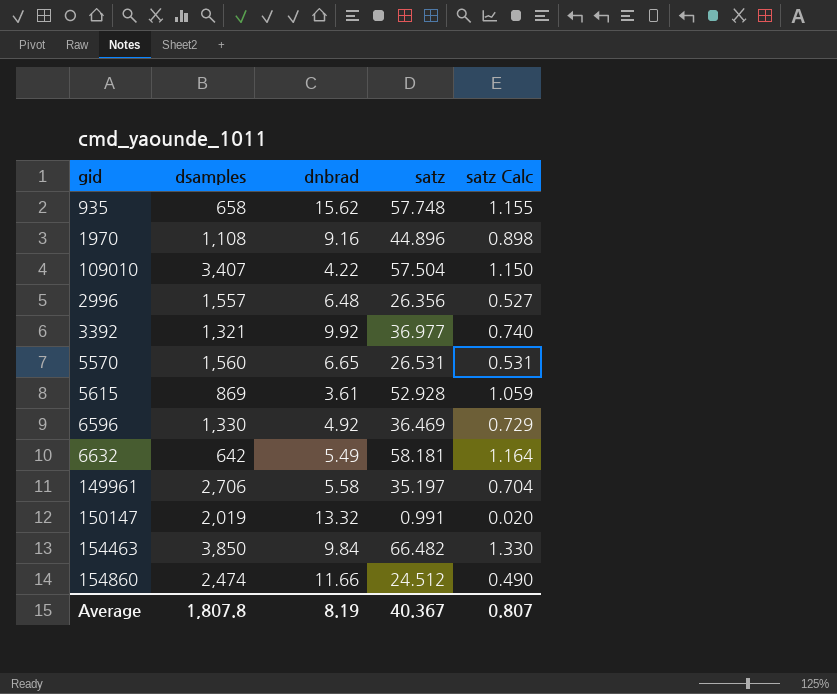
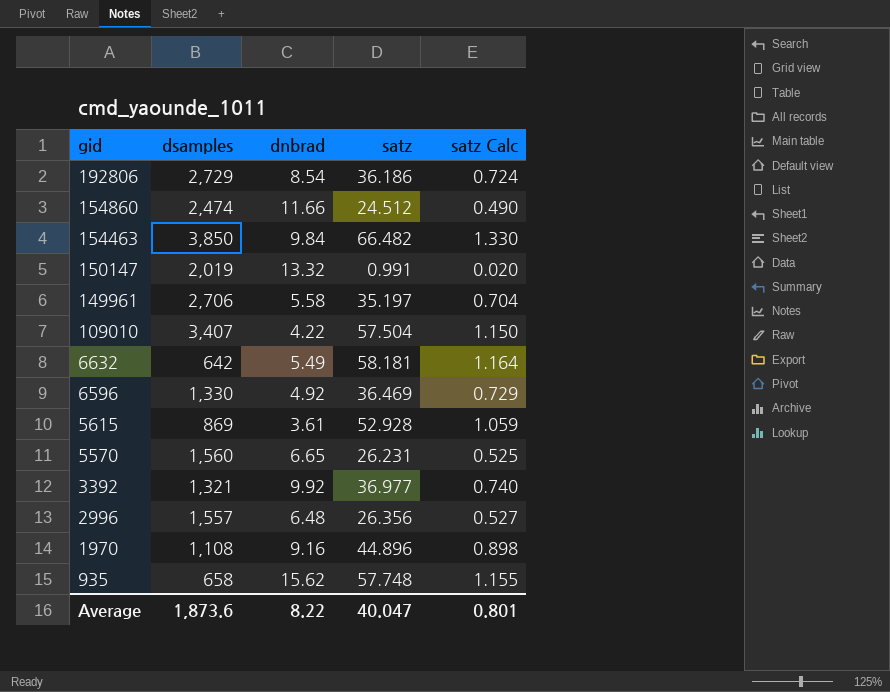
row order: none -> gid descending
row 192806: none -> 2,729 | 8.54 | 36.186 | 0.724
5570 | satz: 26.531 -> 26.231
5570 | satz Calc: 0.531 -> 0.525
Average | dsamples: 1,807.8 -> 1,873.6
Average | dnbrad: 8.19 -> 8.22
Average | satz: 40.367 -> 40.047
Average | satz Calc: 0.807 -> 0.801

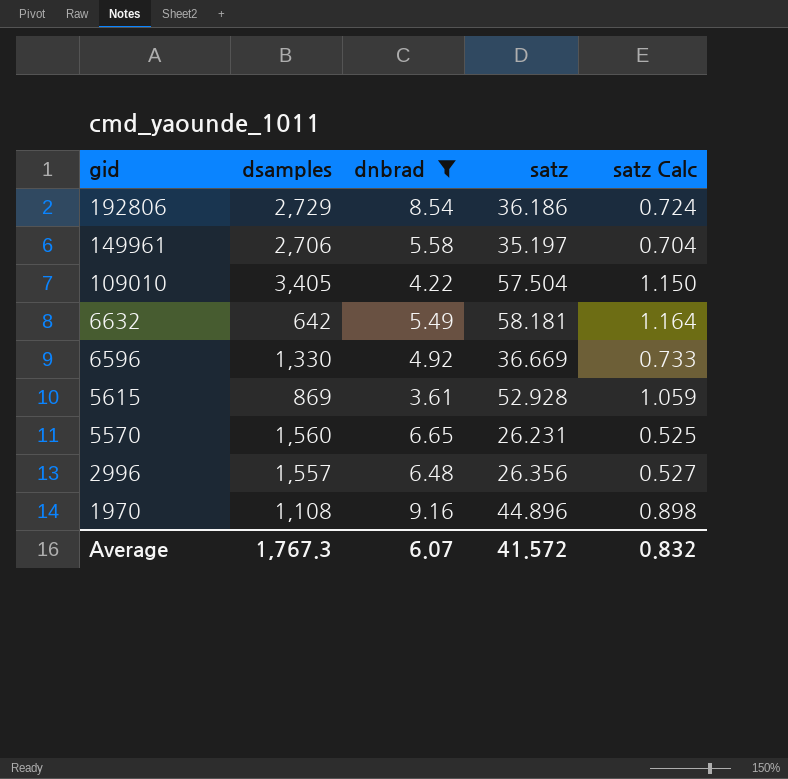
filter: none -> dnbrad <= 9.16
109010 | dsamples: 3,407 -> 3,405
6596 | satz: 36.469 -> 36.669
6596 | satz Calc: 0.729 -> 0.733
Average | dsamples: 1,873.6 -> 1,767.3
Average | dnbrad: 8.22 -> 6.07
Average | satz: 40.047 -> 41.572
Average | satz Calc: 0.801 -> 0.832

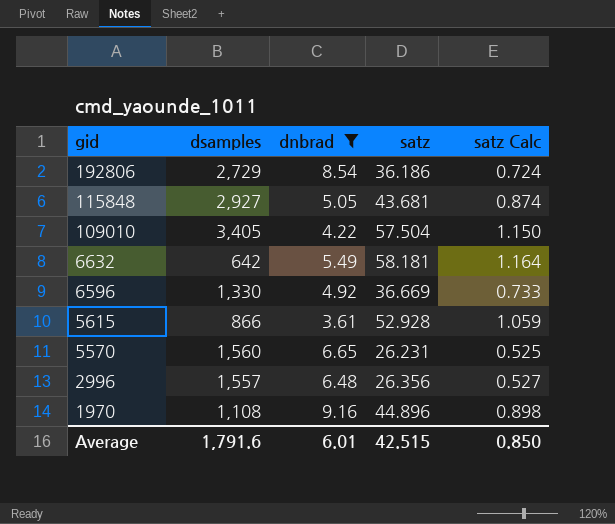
row 149961: 2,706 | 5.58 | 35.197 | 0.704 -> none
row 115848: none -> 2,927 | 5.05 | 43.681 | 0.874
5615 | dsamples: 869 -> 866
Average | dsamples: 1,767.3 -> 1,791.6
Average | dnbrad: 6.07 -> 6.01
Average | satz: 41.572 -> 42.515
Average | satz Calc: 0.832 -> 0.850

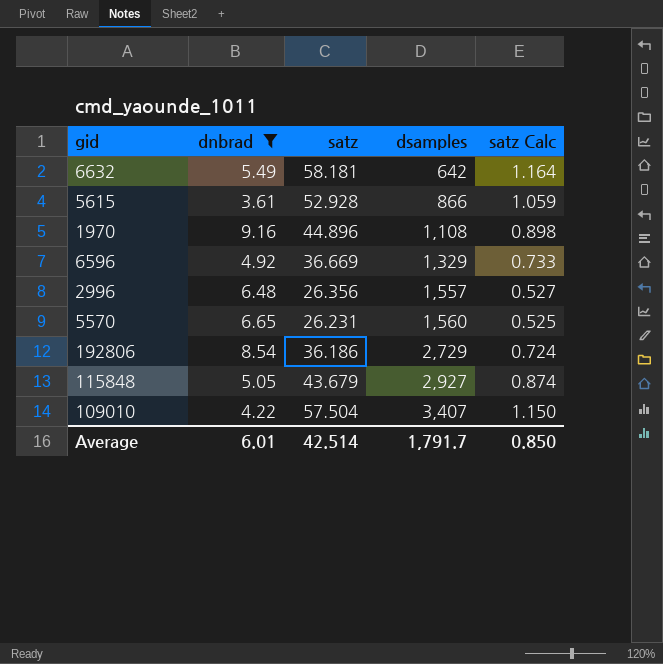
row order: gid descending -> dsamples ascending
column dsamples | position: 2 -> 4
6596 | dsamples: 1,330 -> 1,329
115848 | satz: 43.681 -> 43.679
109010 | dsamples: 3,405 -> 3,407
Average | satz: 42.515 -> 42.514
Average | dsamples: 1,791.6 -> 1,791.7

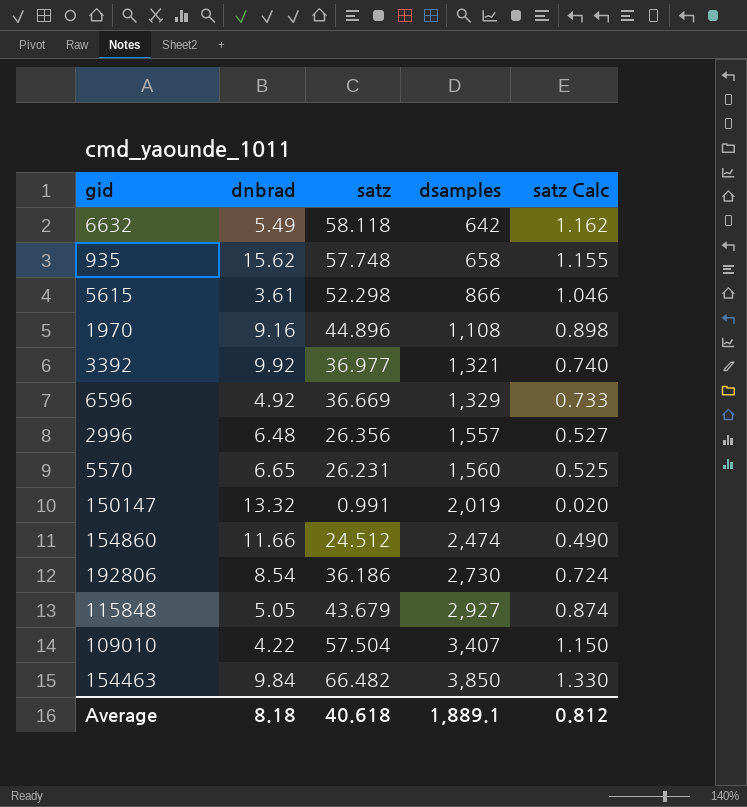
filter: dnbrad <= 9.16 -> none
6632 | satz: 58.181 -> 58.118
6632 | satz Calc: 1.164 -> 1.162
5615 | satz: 52.928 -> 52.298
5615 | satz Calc: 1.059 -> 1.046
192806 | dsamples: 2,729 -> 2,730
Average | dnbrad: 6.01 -> 8.18
Average | satz: 42.514 -> 40.618
Average | dsamples: 1,791.7 -> 1,889.1
Average | satz Calc: 0.850 -> 0.812

